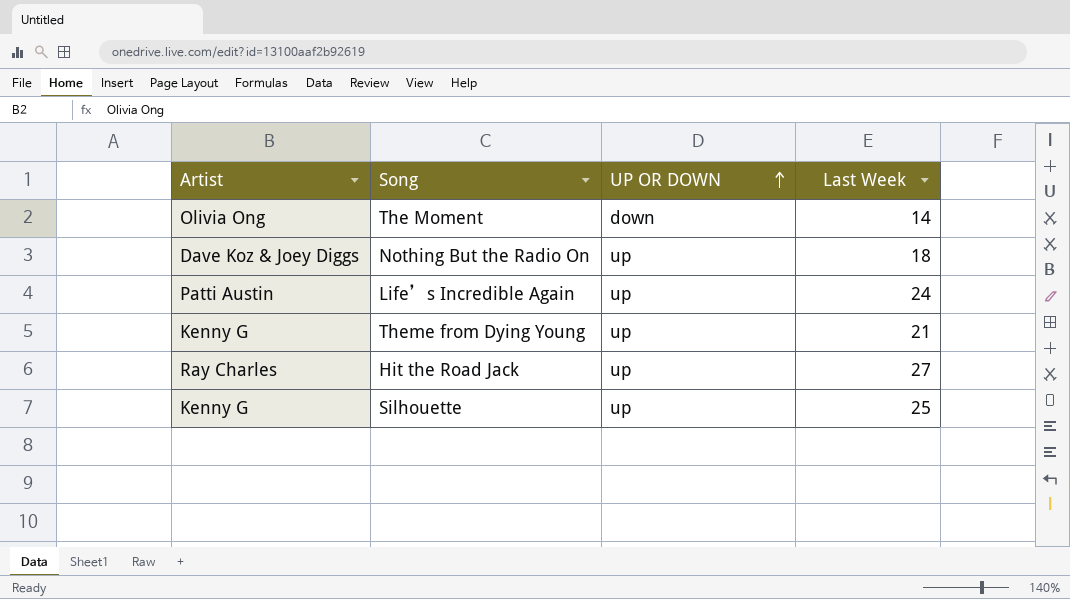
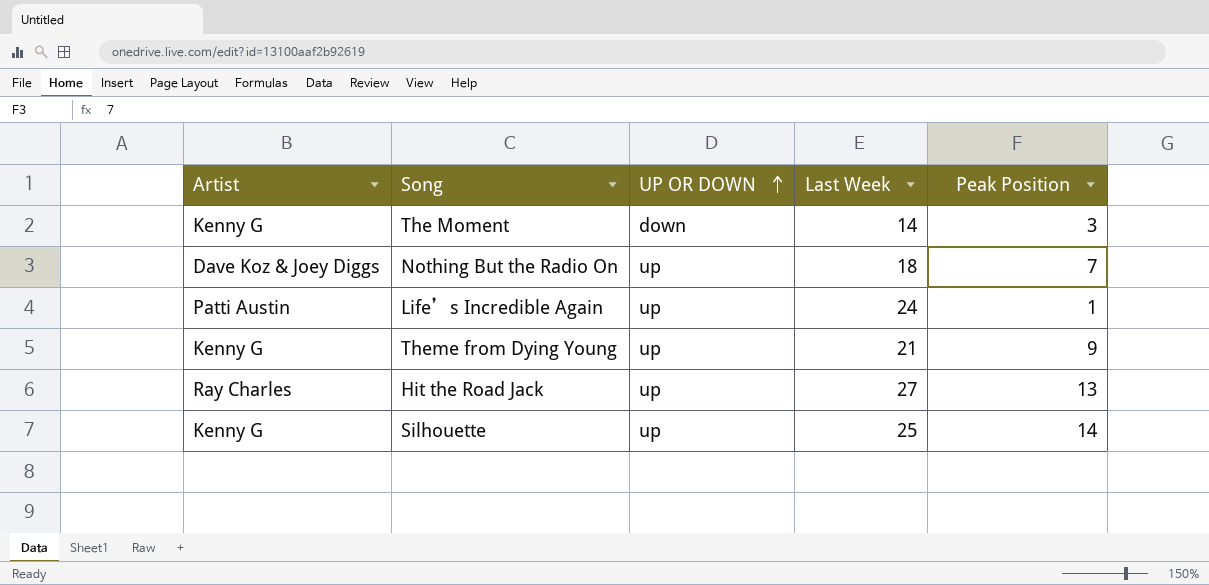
column Peak Position | position: none -> 5
The Moment | Artist: Olivia Ong -> Kenny G

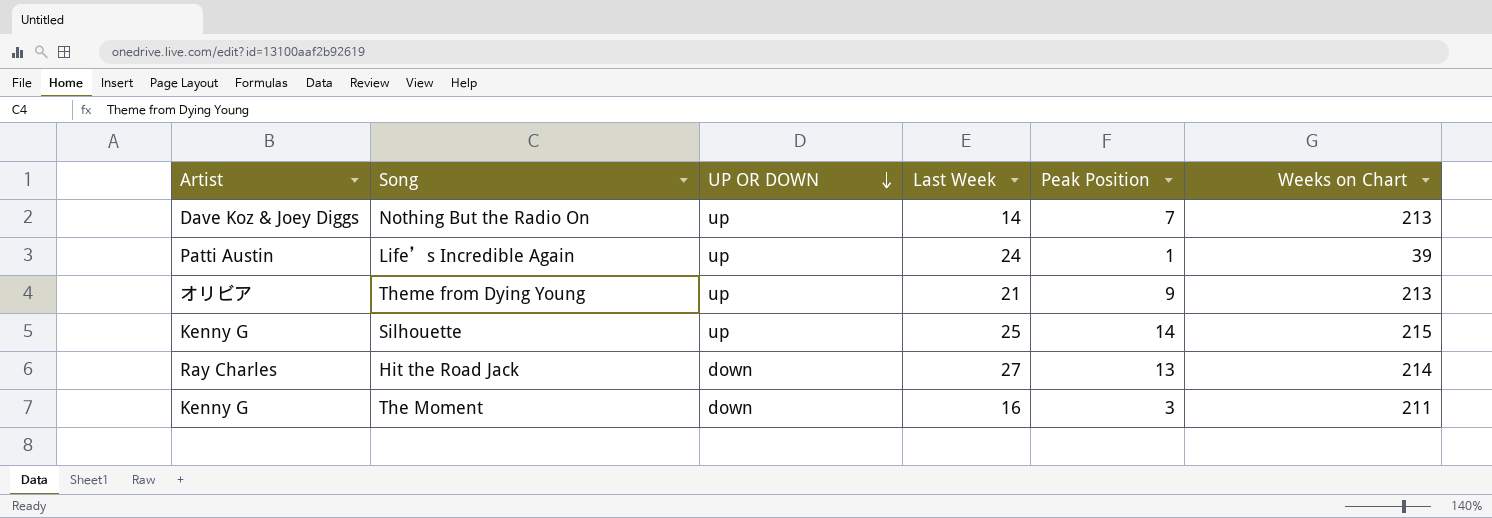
row order: UP OR DOWN ascending -> UP OR DOWN descending
column Weeks on Chart | position: none -> 6
Nothing But the Radio On | Last Week: 18 -> 14
Theme from Dying Young | Artist: Kenny G -> オリビア
Hit the Road Jack | UP OR DOWN: up -> down
The Moment | Last Week: 14 -> 16

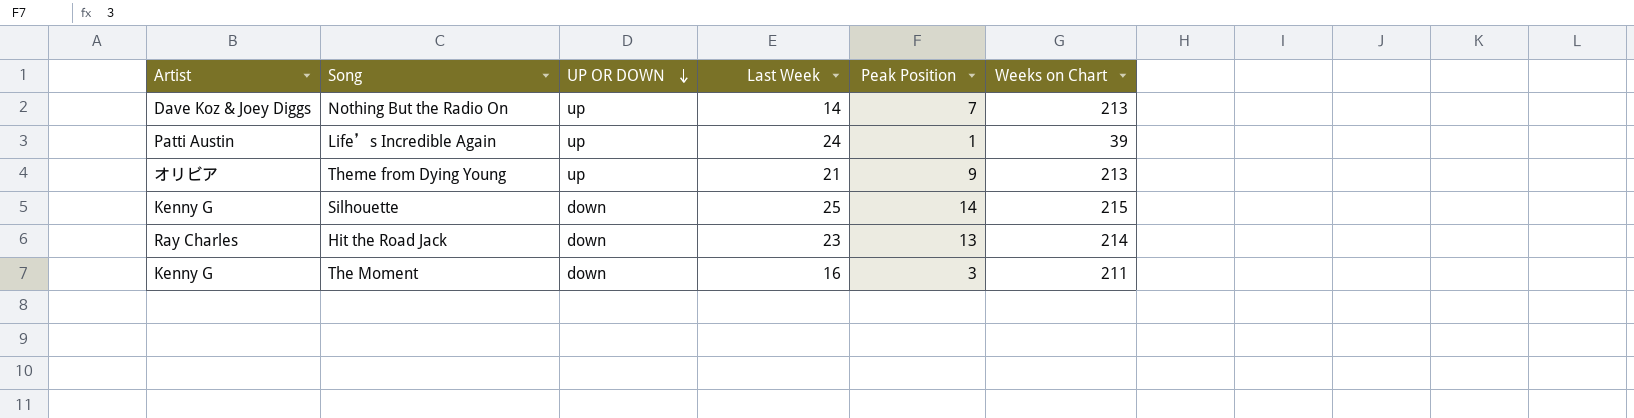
Silhouette | UP OR DOWN: up -> down
Hit the Road Jack | Last Week: 27 -> 23

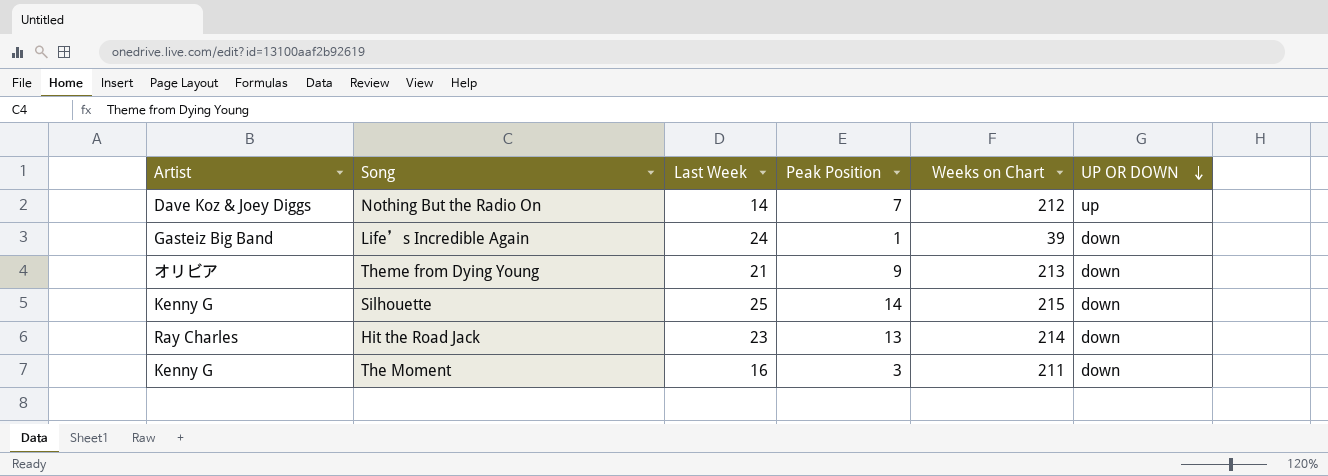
column UP OR DOWN | position: 3 -> 6
Nothing But the Radio On | Weeks on Chart: 213 -> 212
Life’s Incredible Again | Artist: Patti Austin -> Gasteiz Big Band
Life’s Incredible Again | UP OR DOWN: up -> down
Theme from Dying Young | UP OR DOWN: up -> down

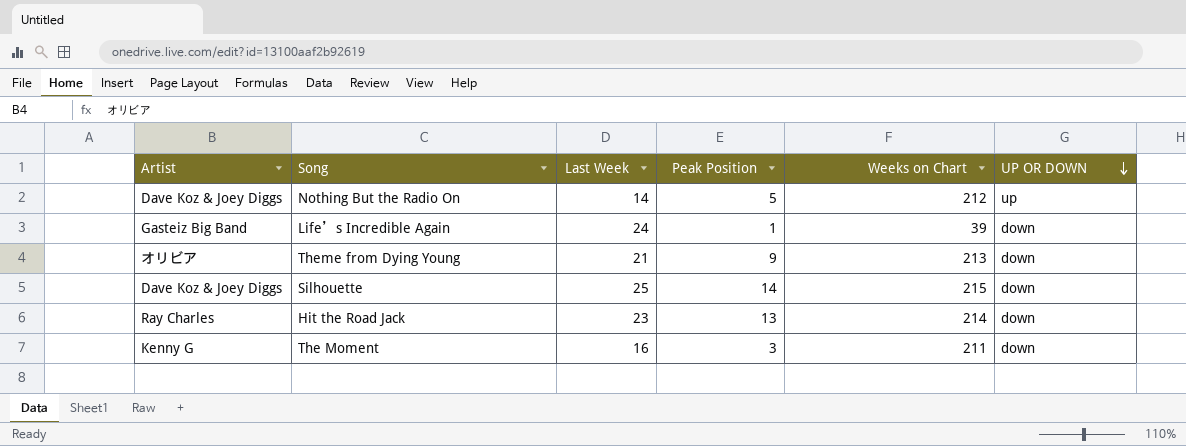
Nothing But the Radio On | Peak Position: 7 -> 5
Silhouette | Artist: Kenny G -> Dave Koz & Joey Diggs

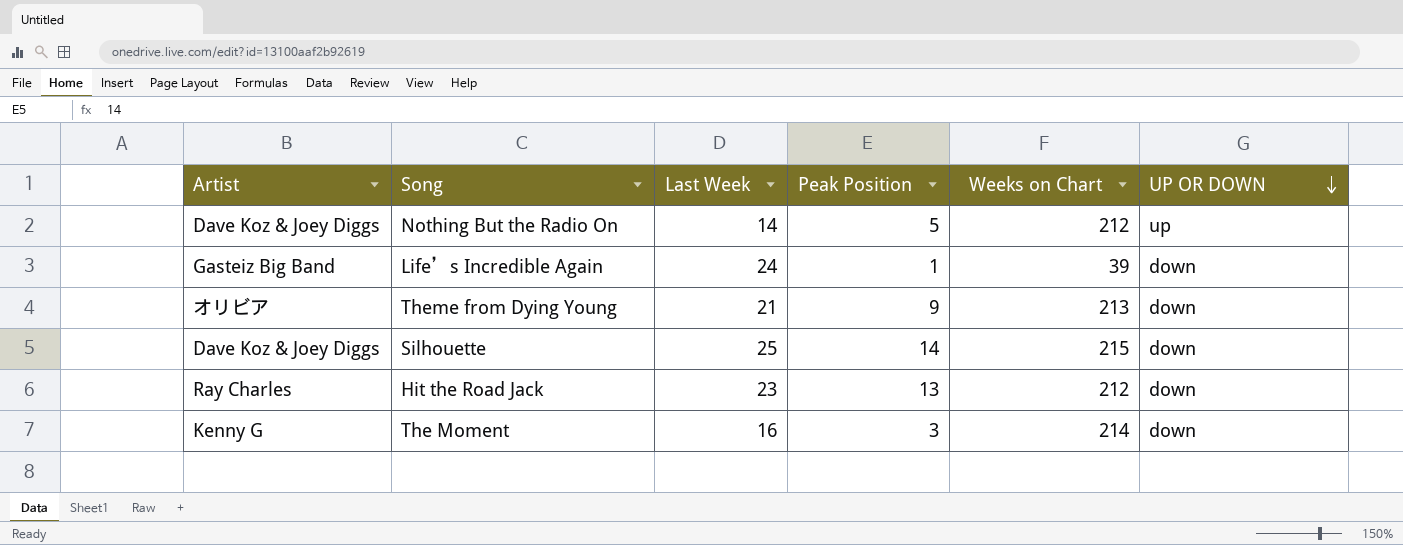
Hit the Road Jack | Weeks on Chart: 214 -> 212
The Moment | Weeks on Chart: 211 -> 214

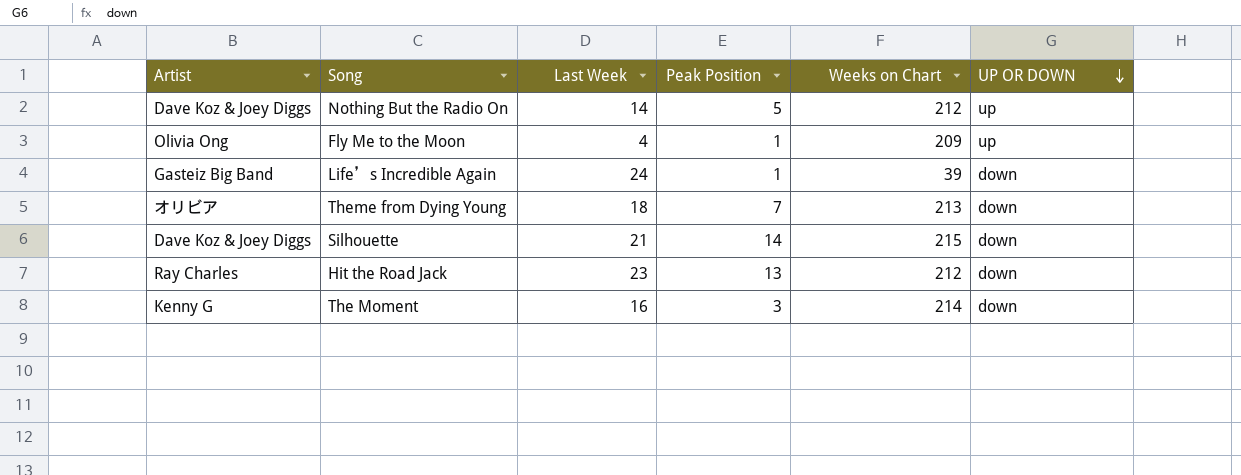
row Fly Me to the Moon: none -> Olivia Ong | 4 | 1 | 209 | up
Theme from Dying Young | Last Week: 21 -> 18
Theme from Dying Young | Peak Position: 9 -> 7
Silhouette | Last Week: 25 -> 21

